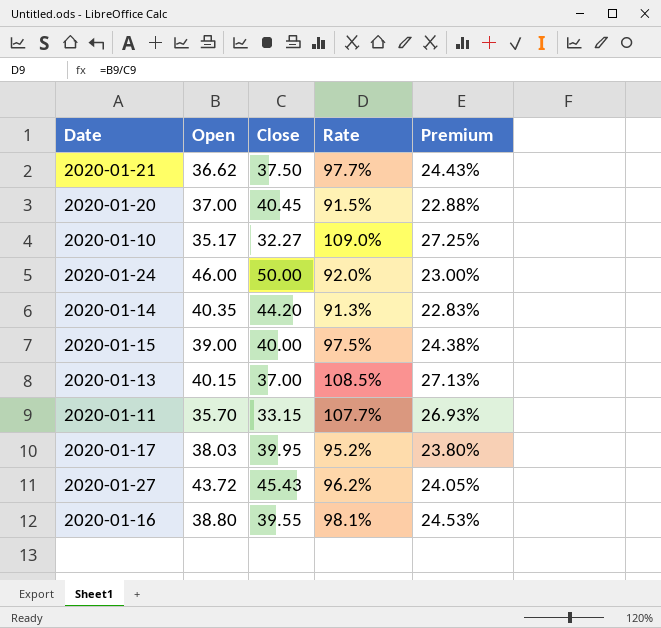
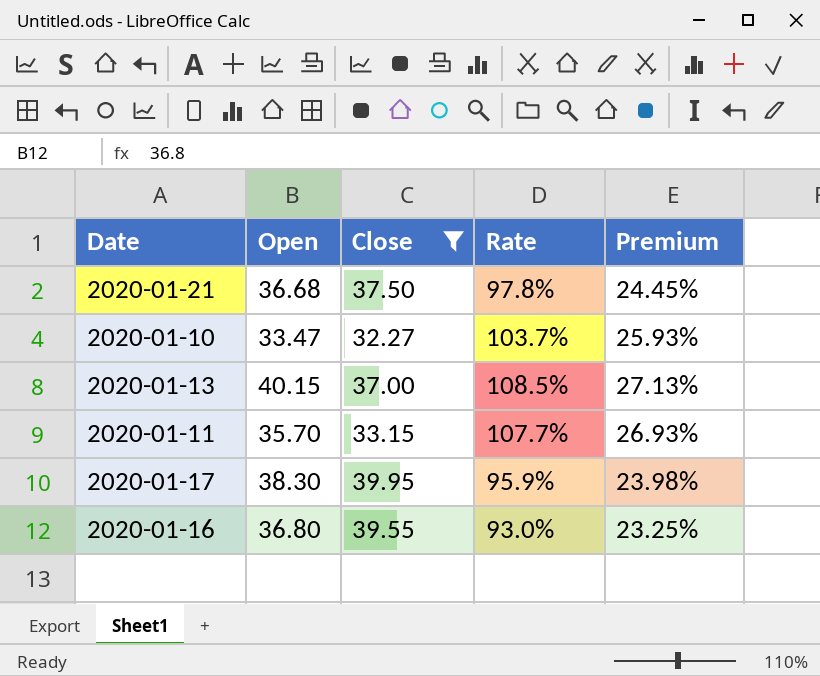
filter: none -> Close <= 39.95
2020-01-21 | Open: 36.62 -> 36.68
2020-01-21 | Rate: 97.7% -> 97.8%
2020-01-21 | Premium: 24.43% -> 24.45%
2020-01-10 | Open: 35.17 -> 33.47
2020-01-10 | Rate: 109.0% -> 103.7%
2020-01-10 | Premium: 27.25% -> 25.93%
2020-01-17 | Open: 38.03 -> 38.30
2020-01-17 | Rate: 95.2% -> 95.9%
2020-01-17 | Premium: 23.80% -> 23.98%
2020-01-16 | Open: 38.80 -> 36.80
2020-01-16 | Rate: 98.1% -> 93.0%
2020-01-16 | Premium: 24.53% -> 23.25%

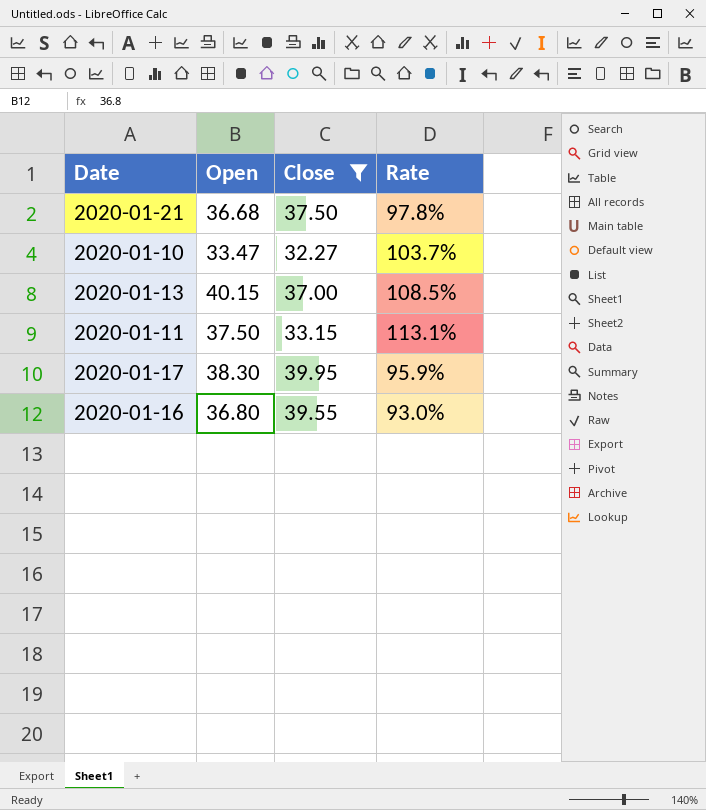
column Premium | formula: [Rate] * 0.25 -> none
2020-01-11 | Open: 35.70 -> 37.50
2020-01-11 | Rate: 107.7% -> 113.1%

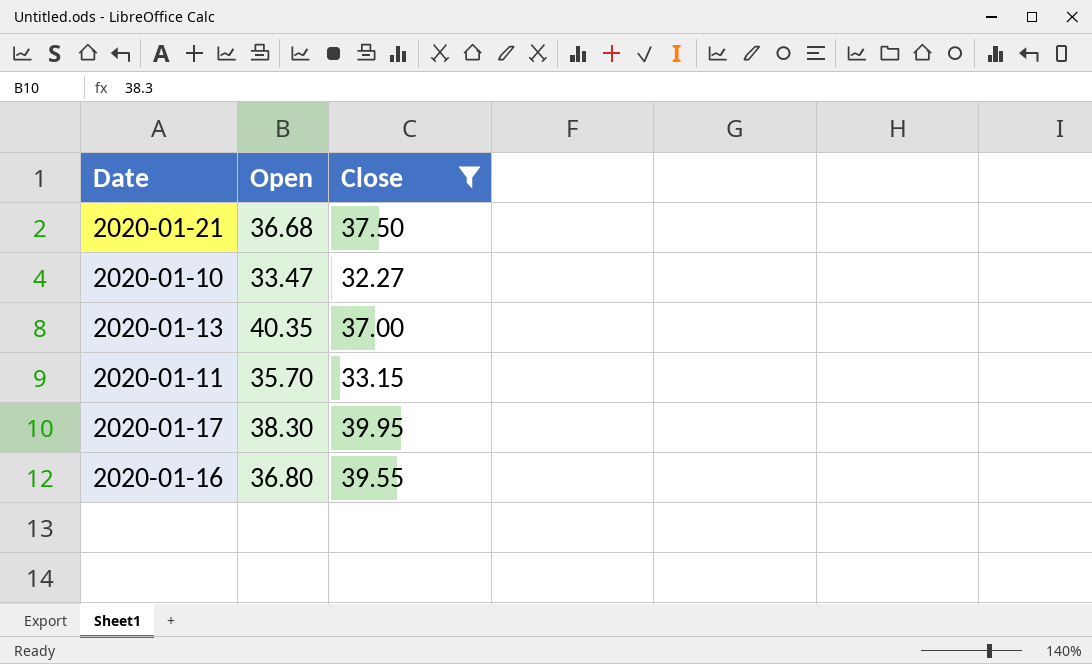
column Rate | formula: [Open] / [Close] -> none
2020-01-13 | Open: 40.15 -> 40.35
2020-01-11 | Open: 37.50 -> 35.70

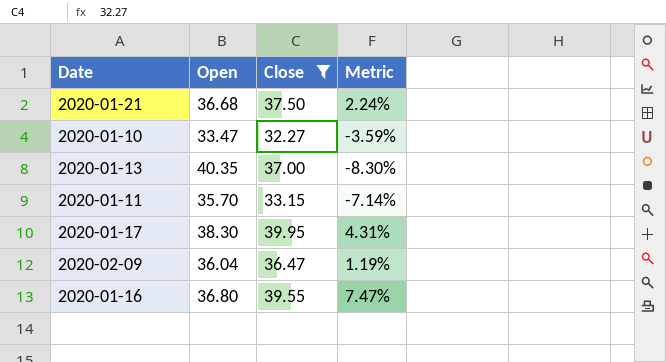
column Metric | formula: none -> ([Close] - [Open]) / [Open]
row 2020-02-09: none -> 36.04 | 36.47 | 1.19%

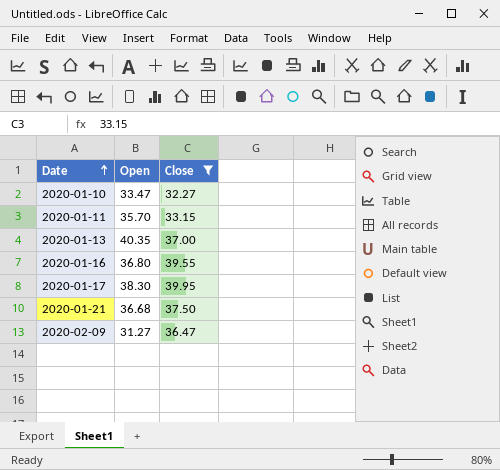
row order: none -> Date ascending
column Metric | formula: ([Close] - [Open]) / [Open] -> none
2020-02-09 | Open: 36.04 -> 31.27

